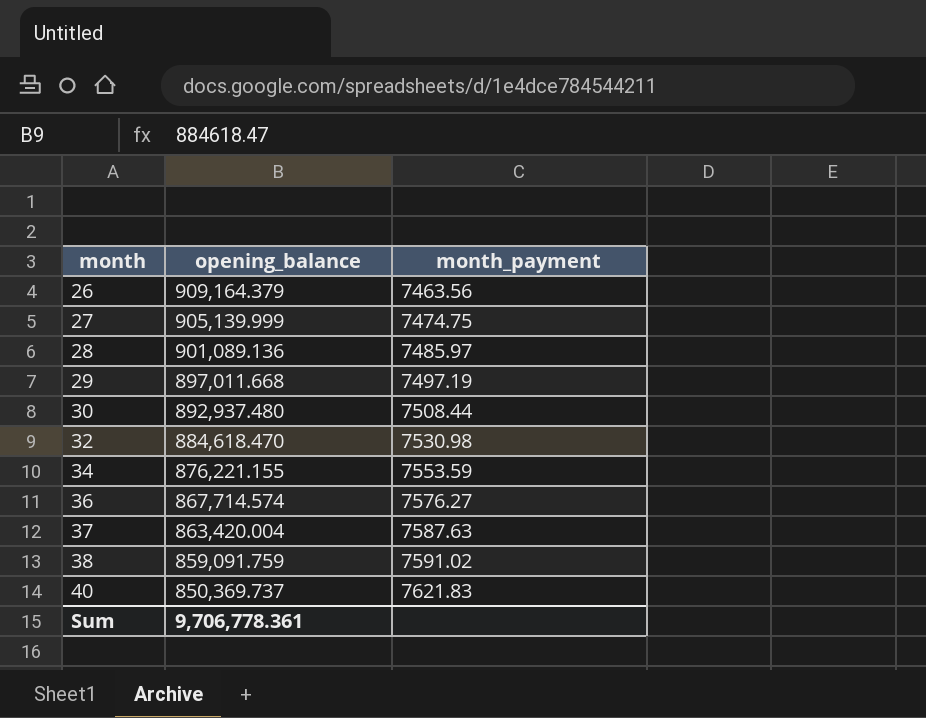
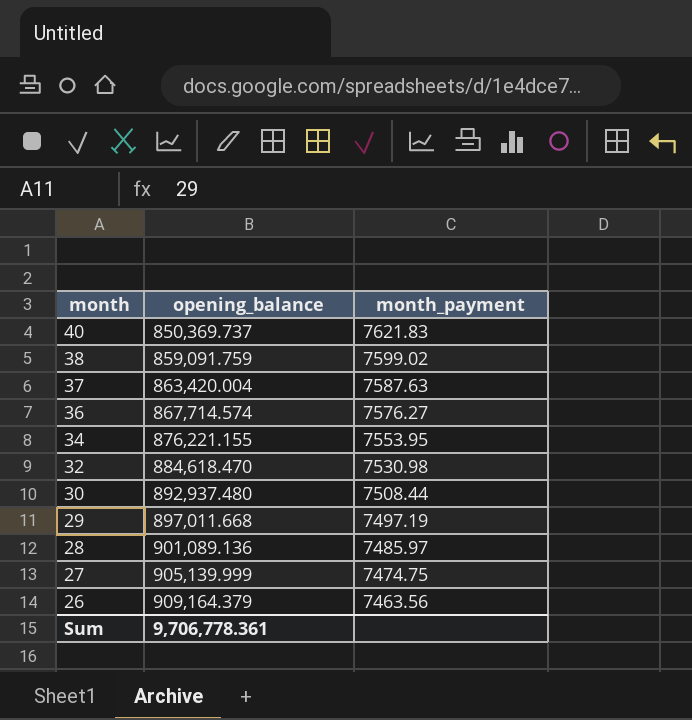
row order: month ascending -> month descending
38 | month_payment: 7591.02 -> 7599.02
34 | month_payment: 7553.59 -> 7553.95

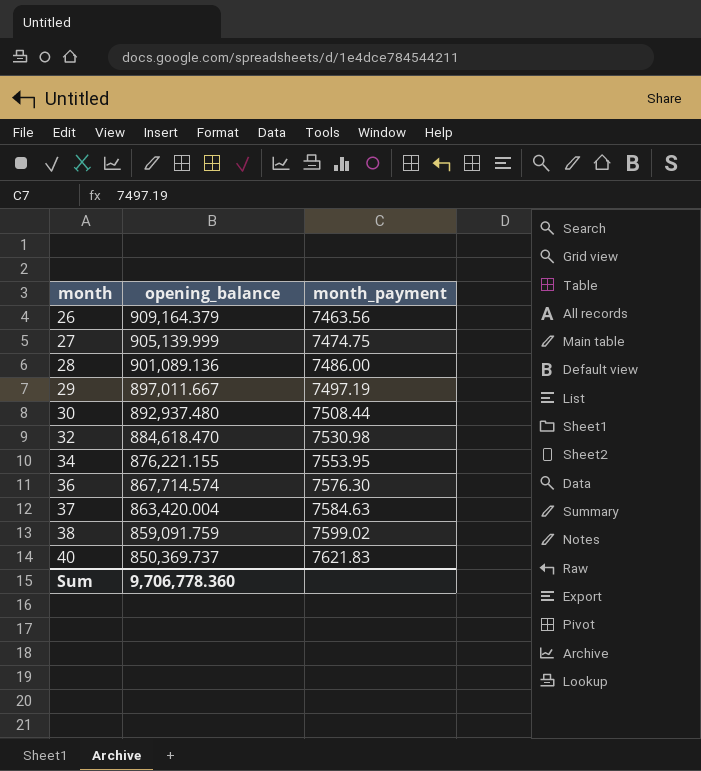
row order: month descending -> month ascending
28 | month_payment: 7485.97 -> 7486.00
29 | opening_balance: 897,011.668 -> 897,011.667
36 | month_payment: 7576.27 -> 7576.30
37 | month_payment: 7587.63 -> 7584.63
Sum | opening_balance: 9,706,778.361 -> 9,706,778.360

